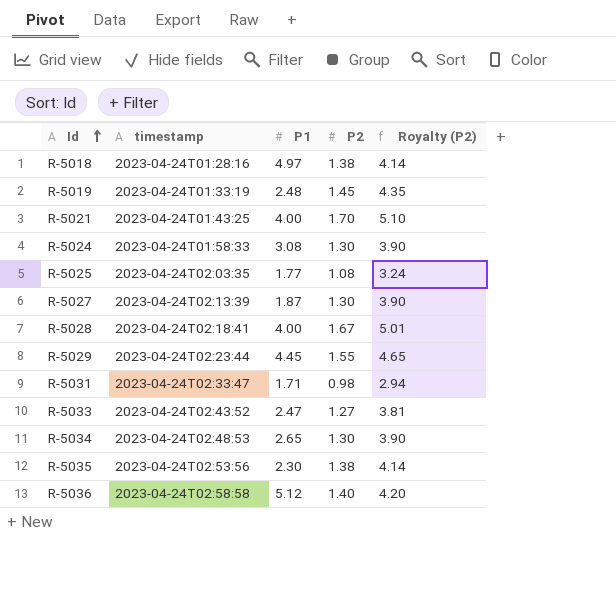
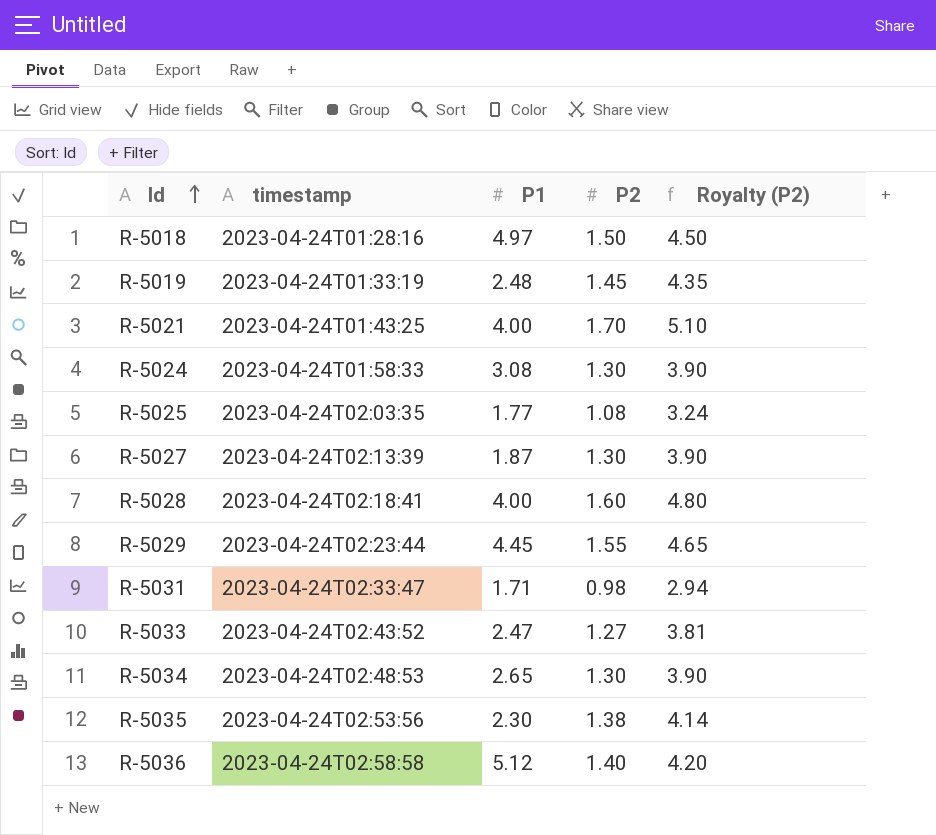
R-5018 | P2: 1.38 -> 1.50
R-5018 | Royalty (P2): 4.14 -> 4.50
R-5028 | P2: 1.67 -> 1.60
R-5028 | Royalty (P2): 5.01 -> 4.80

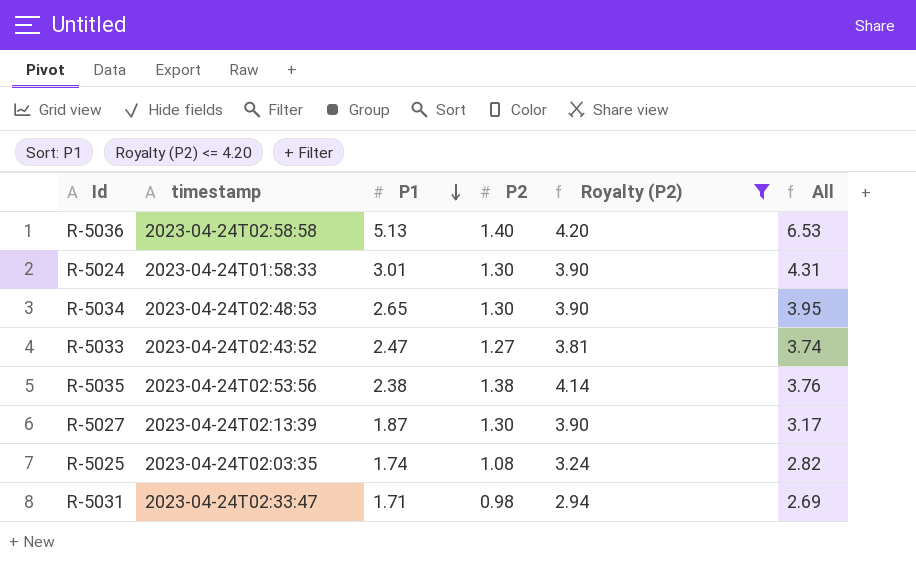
filter: none -> Royalty (P2) <= 4.20
row order: Id ascending -> P1 descending
column All | formula: none -> [P1] + [P2]
R-5036 | P1: 5.12 -> 5.13
R-5024 | P1: 3.08 -> 3.01
R-5035 | P1: 2.30 -> 2.38
R-5025 | P1: 1.77 -> 1.74

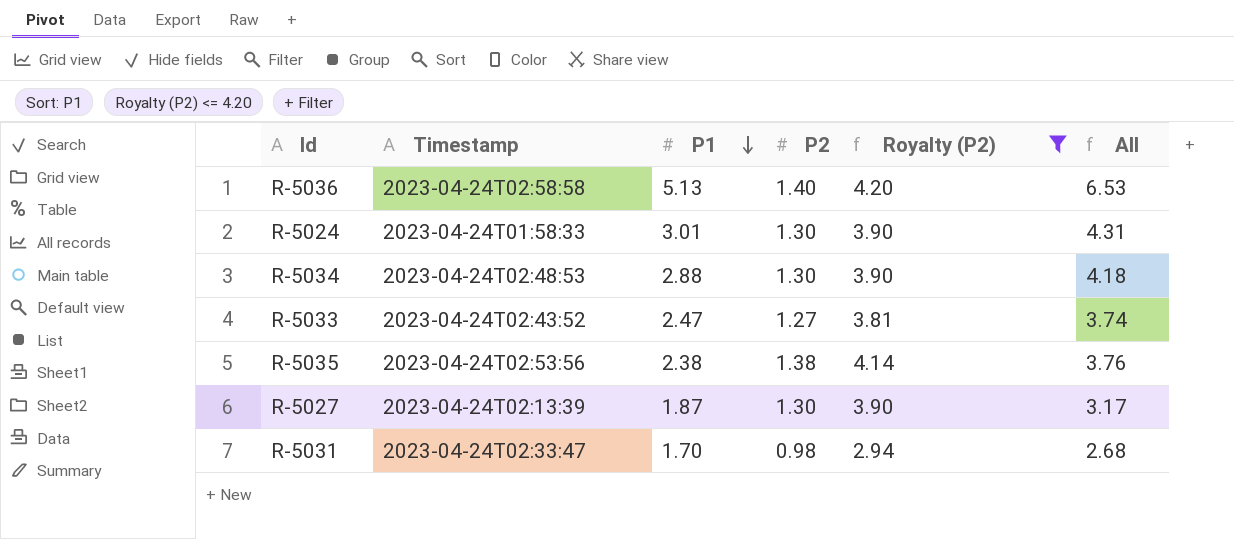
column name: timestamp -> Timestamp
row R-5025: 2023-04-24T02:03:35 | 1.74 | 1.08 | 3.24 | 2.82 -> none
R-5034 | P1: 2.65 -> 2.88
R-5034 | All: 3.95 -> 4.18
R-5031 | P1: 1.71 -> 1.70
R-5031 | All: 2.69 -> 2.68

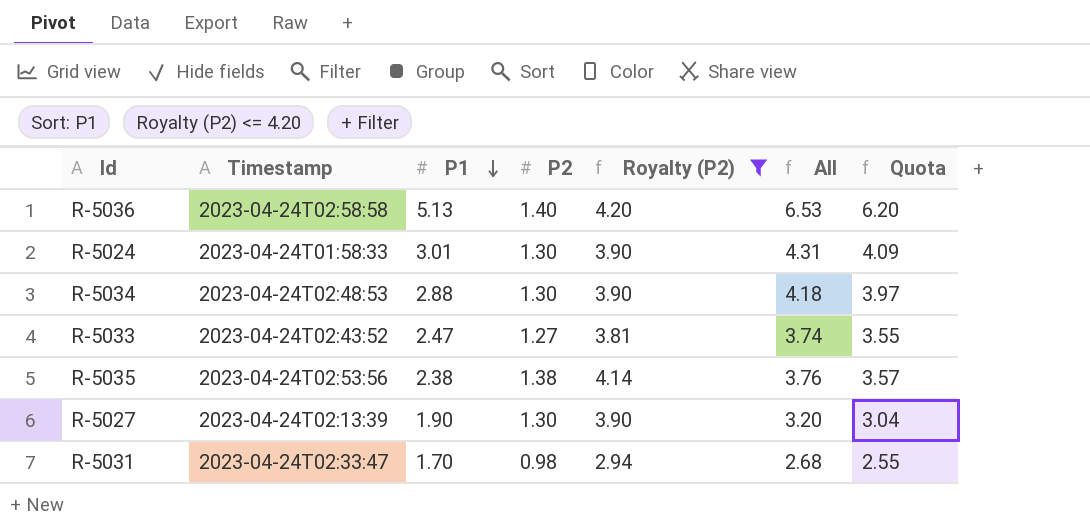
column Quota | formula: none -> [All] * 0.95
R-5027 | P1: 1.87 -> 1.90
R-5027 | All: 3.17 -> 3.20

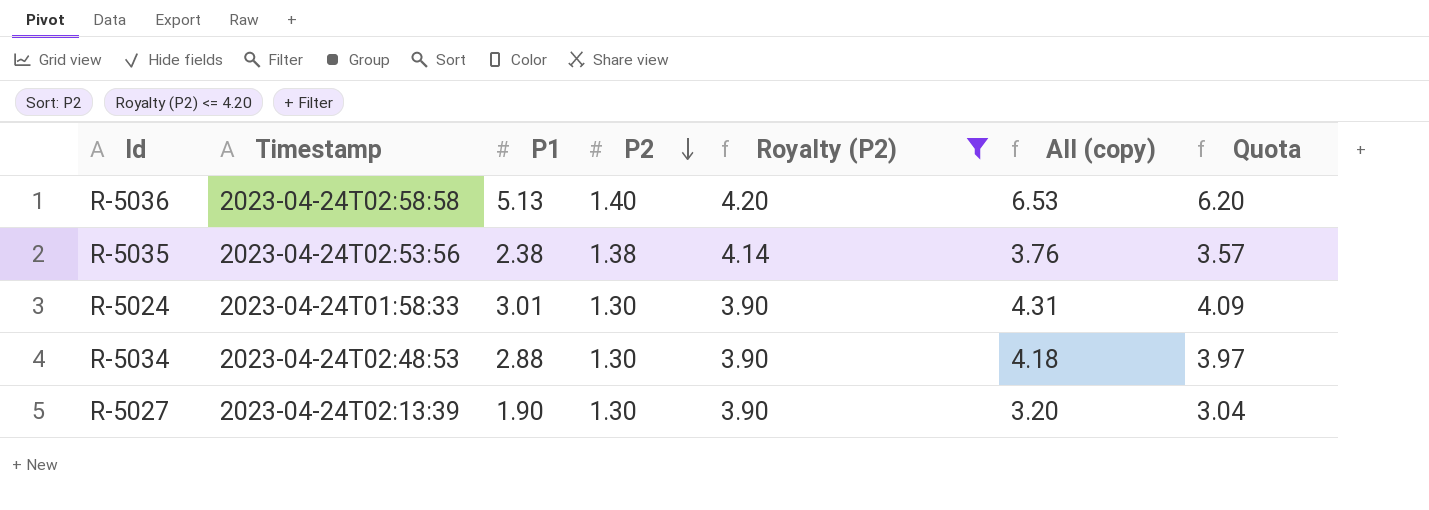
row order: P1 descending -> P2 descending
column name: All -> All (copy)
row R-5033: 2023-04-24T02:43:52 | 2.47 | 1.27 | 3.81 | 3.74 | 3.55 -> none
row R-5031: 2023-04-24T02:33:47 | 1.70 | 0.98 | 2.94 | 2.68 | 2.55 -> none

